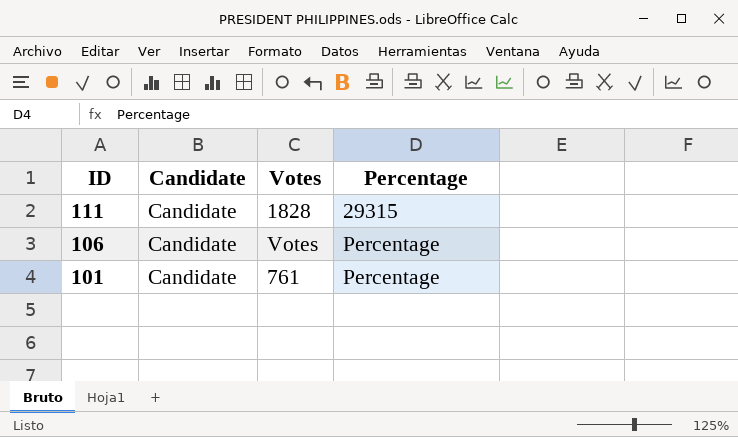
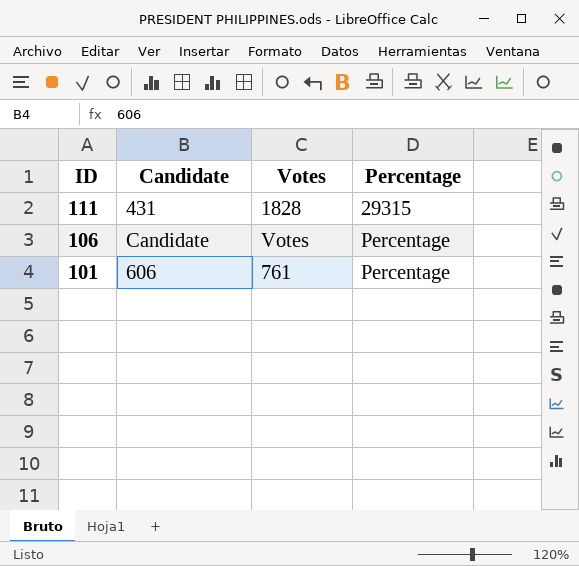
111 | Candidate: Candidate -> 431
101 | Candidate: Candidate -> 606

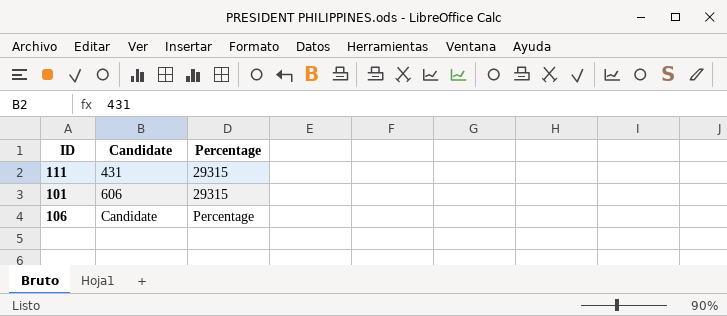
row order: ID descending -> Candidate ascending
column Votes | position: 3 -> none
101 | Percentage: Percentage -> 29315

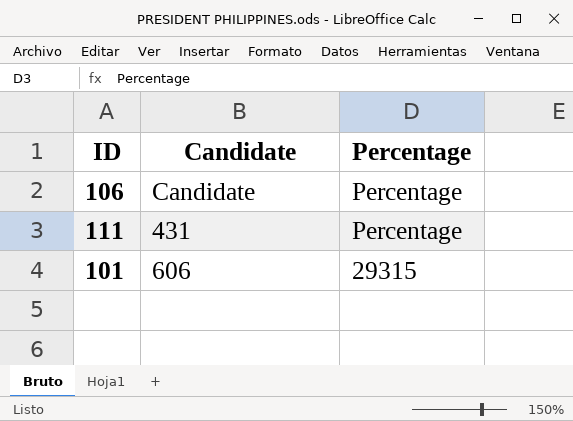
row order: Candidate ascending -> Percentage descending
111 | Percentage: 29315 -> Percentage

